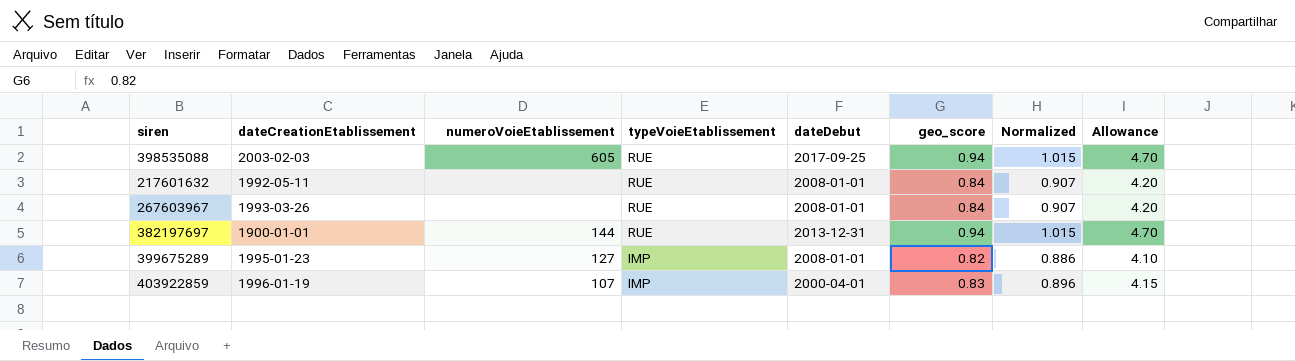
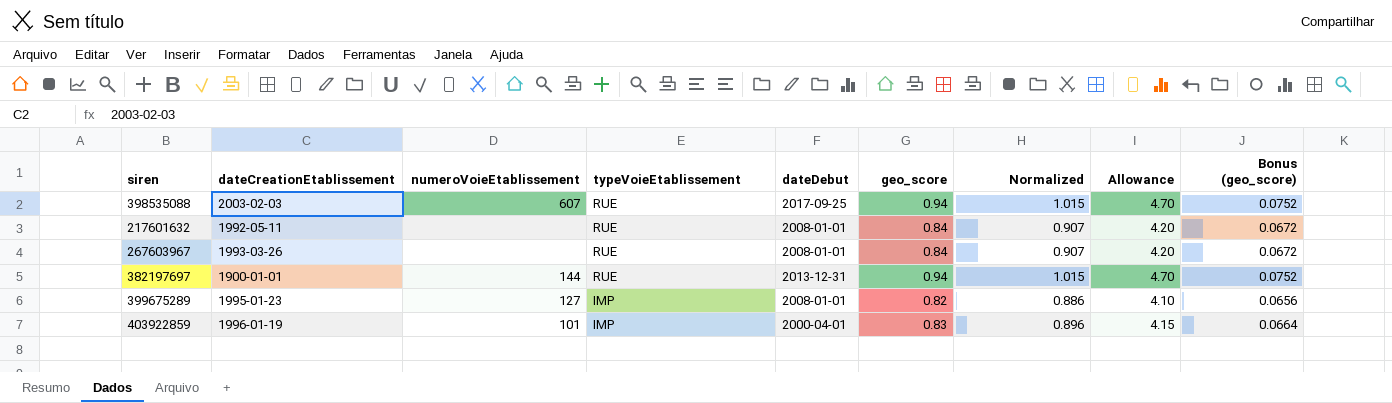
column Bonus (geo_score) | formula: none -> [geo_score] * 0.08
398535088 | numeroVoieEtablissement: 605 -> 607
403922859 | numeroVoieEtablissement: 107 -> 101

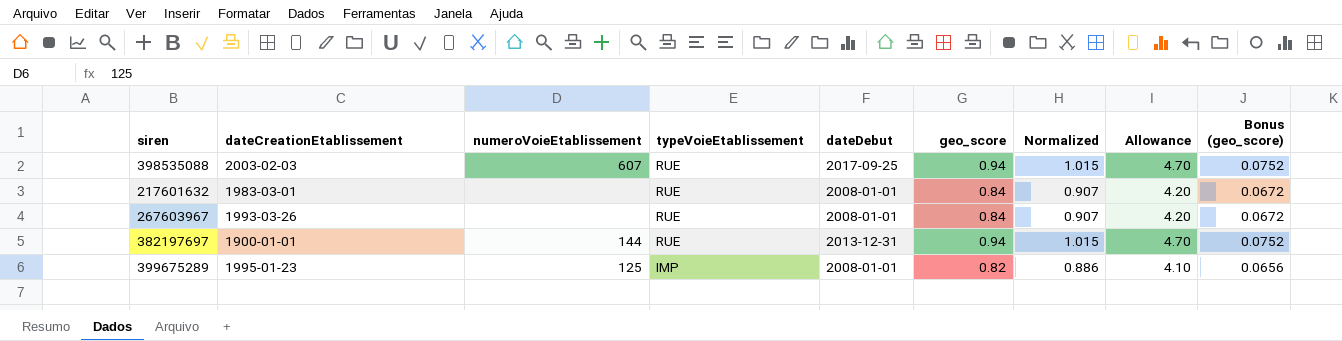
row 403922859: 1996-01-19 | 101 | IMP | 2000-04-01 | 0.83 | 0.896 | 4.15 | 0.0664 -> none
217601632 | dateCreationEtablissement: 1992-05-11 -> 1983-03-01
399675289 | numeroVoieEtablissement: 127 -> 125

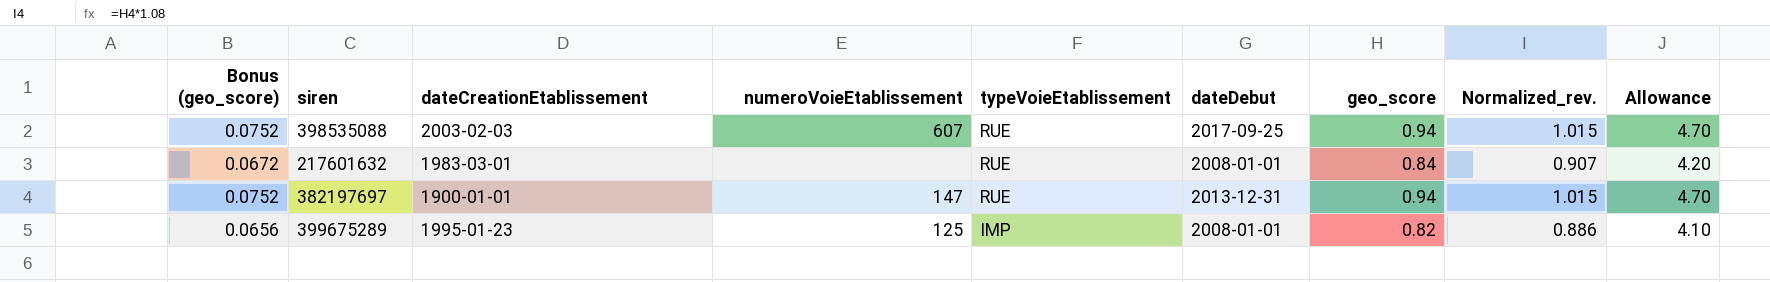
column Bonus (geo_score) | position: 9 -> 1
column name: Normalized -> Normalized_rev.
row 267603967: 1993-03-26 | none | RUE | 2008-01-01 | 0.84 | 0.907 | 4.20 | 0.0672 -> none
382197697 | numeroVoieEtablissement: 144 -> 147

